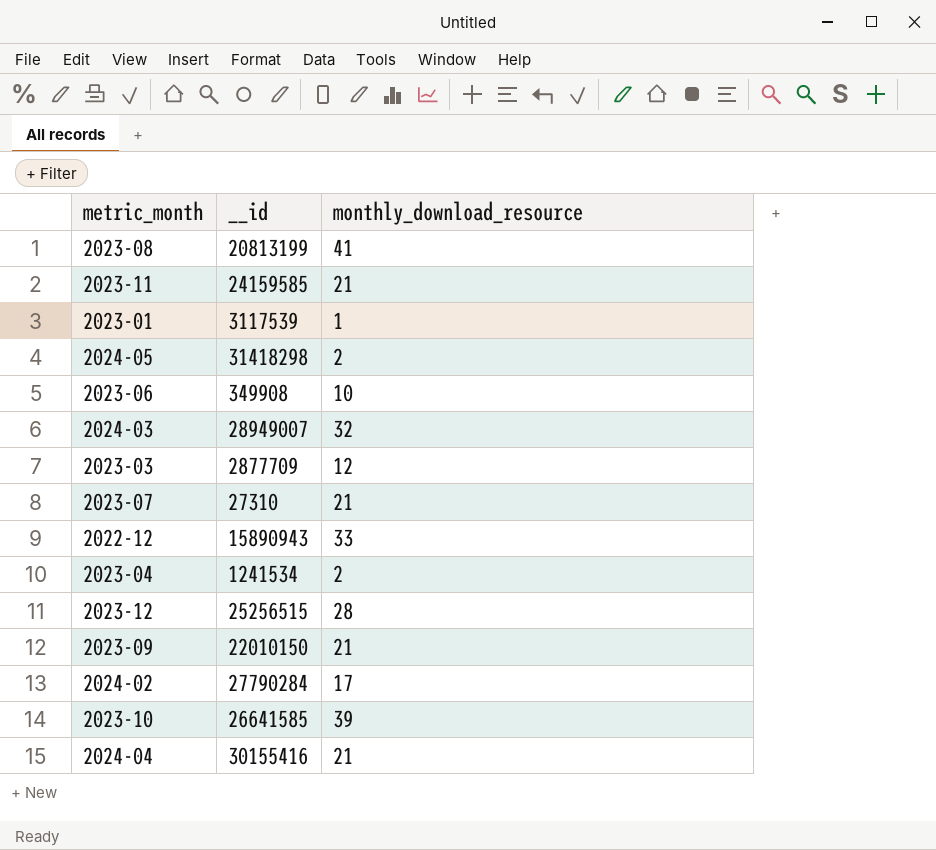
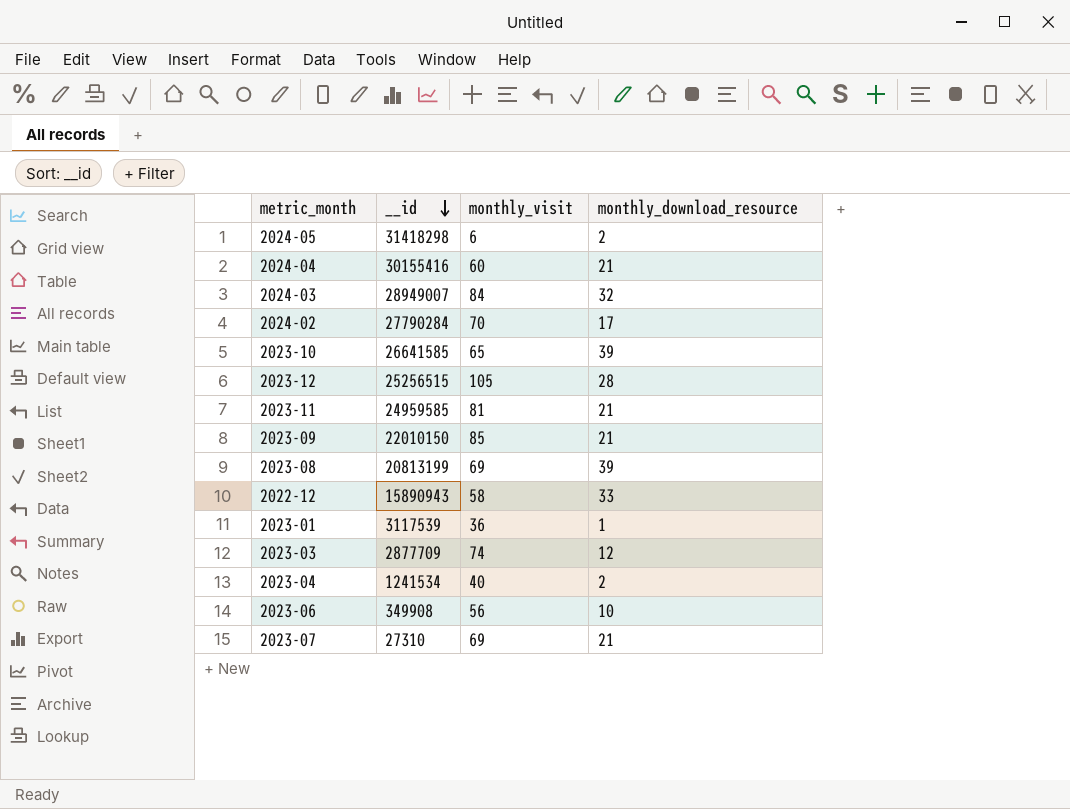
row order: none -> __id descending
column monthly_visit | position: none -> 3
2023-11 | __id: 24159585 -> 24959585
2023-08 | monthly_download_resource: 41 -> 39

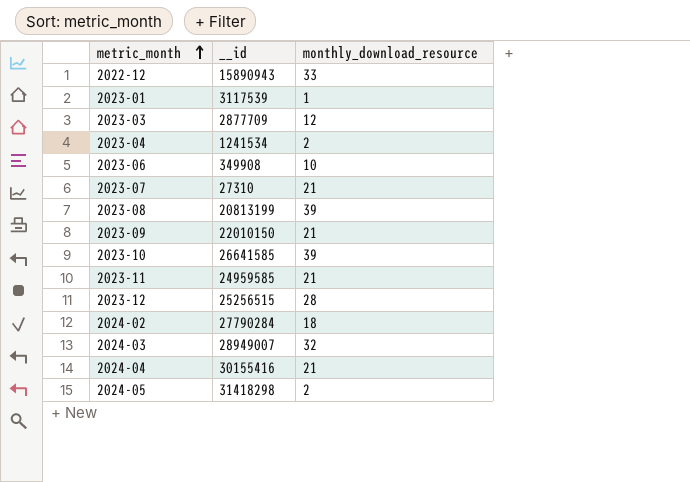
row order: __id descending -> metric_month ascending
column monthly_visit | position: 3 -> none
2024-02 | monthly_download_resource: 17 -> 18

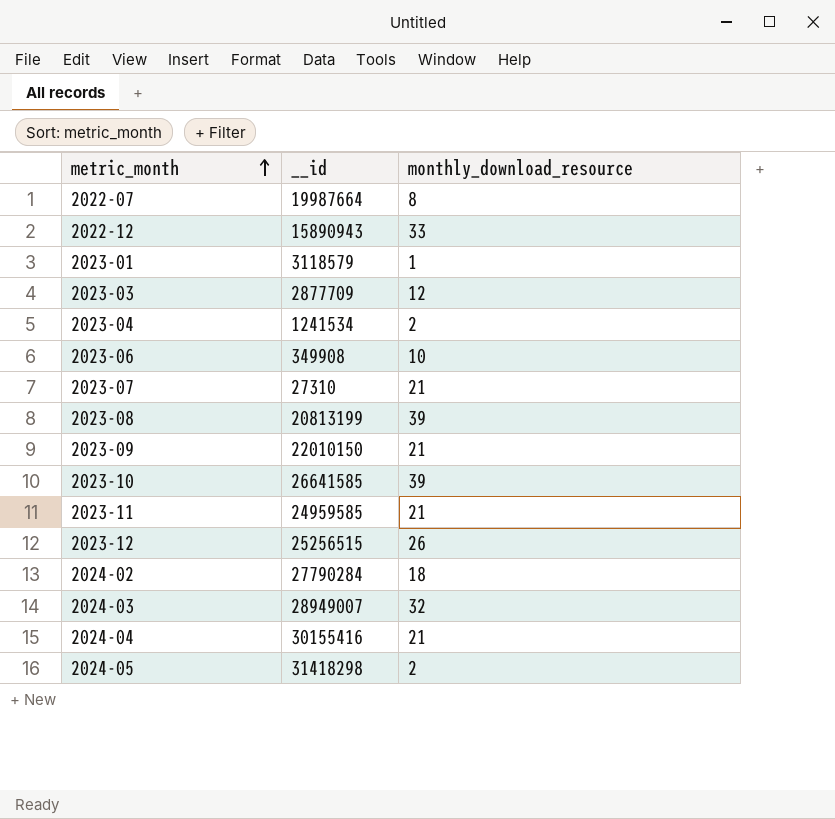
row 2022-07: none -> 19987664 | 8
2023-01 | __id: 3117539 -> 3118579
2023-12 | monthly_download_resource: 28 -> 26

